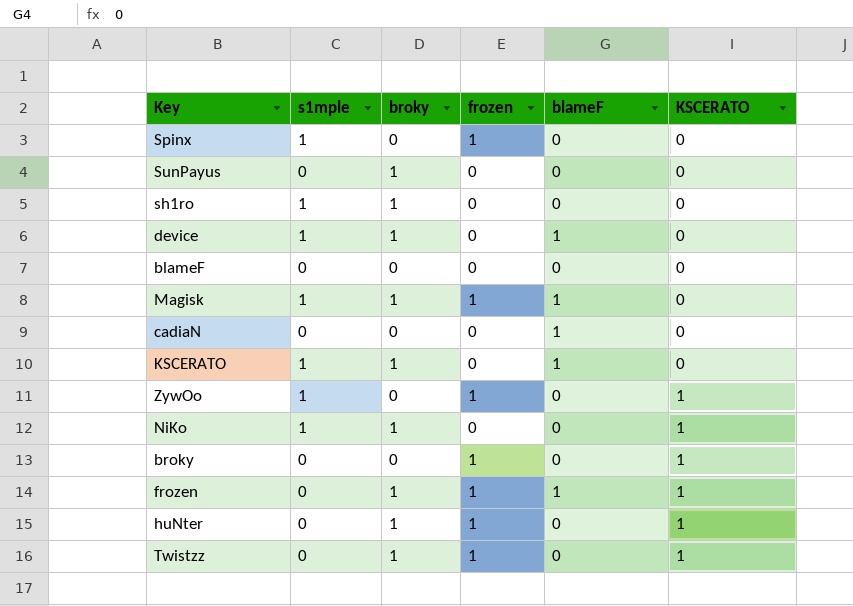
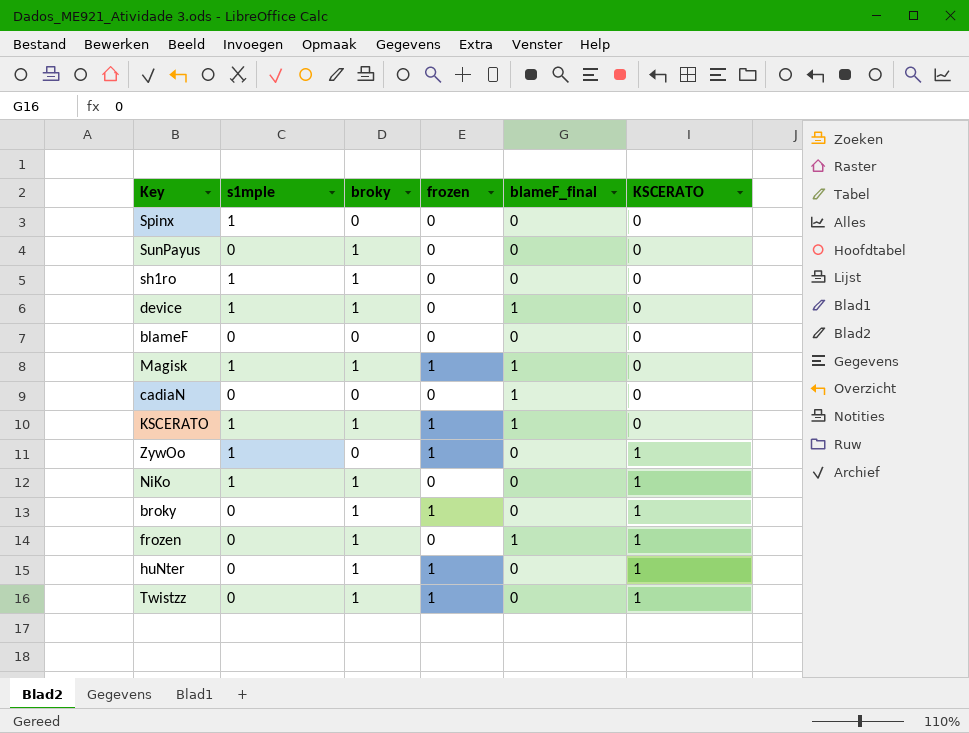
column name: blameF -> blameF_final
Spinx | frozen: 1 -> 0
KSCERATO | frozen: 0 -> 1
broky | broky: 0 -> 1
frozen | frozen: 1 -> 0

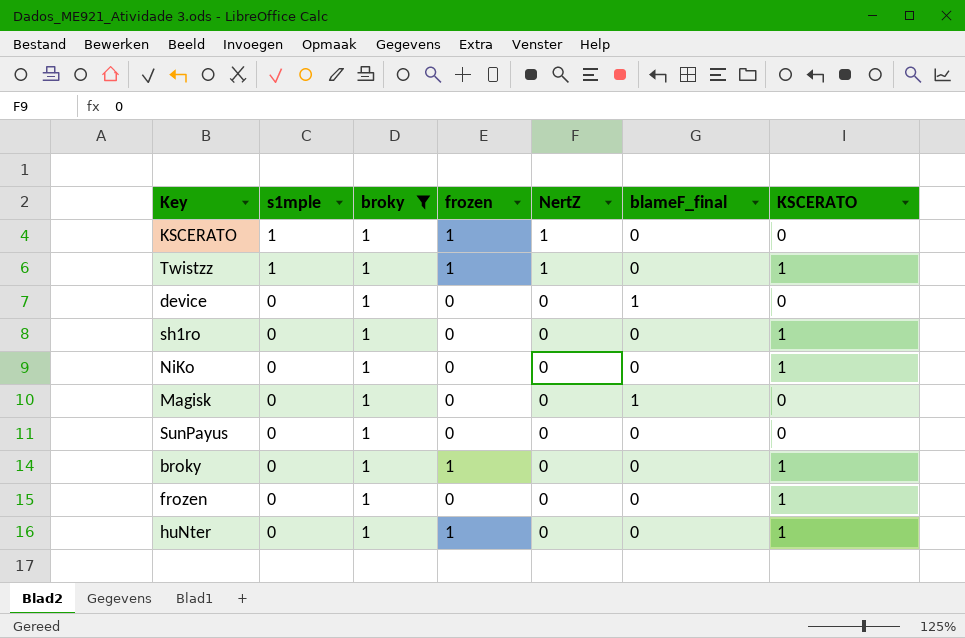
filter: none -> broky = 1
row order: KSCERATO ascending -> s1mple descending
column NertZ | position: none -> 5
KSCERATO | blameF_final: 1 -> 0
Twistzz | s1mple: 0 -> 1
device | s1mple: 1 -> 0
sh1ro | s1mple: 1 -> 0
sh1ro | KSCERATO: 0 -> 1
NiKo | s1mple: 1 -> 0
Magisk | s1mple: 1 -> 0
Magisk | frozen: 1 -> 0
frozen | blameF_final: 1 -> 0

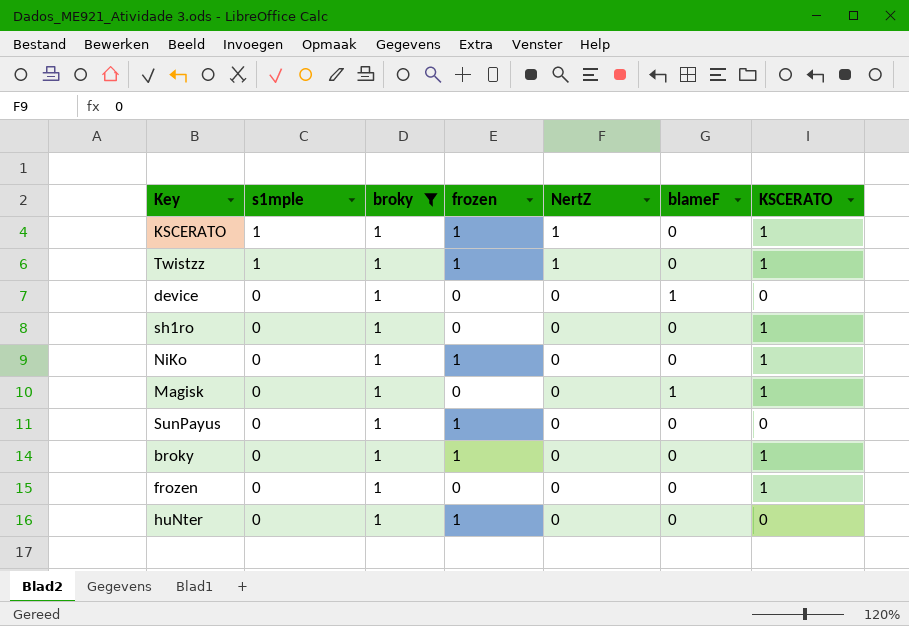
column name: blameF_final -> blameF
KSCERATO | KSCERATO: 0 -> 1
NiKo | frozen: 0 -> 1
Magisk | KSCERATO: 0 -> 1
SunPayus | frozen: 0 -> 1
huNter | KSCERATO: 1 -> 0

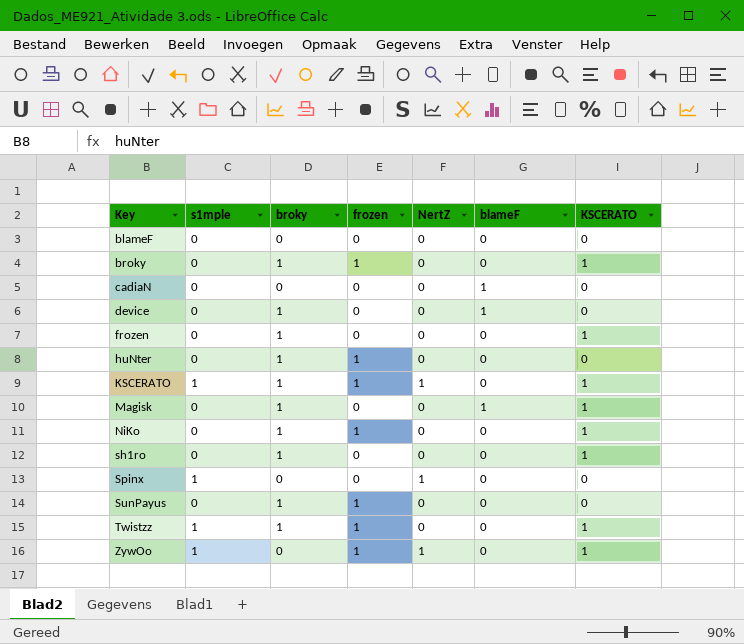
filter: broky = 1 -> none
row order: s1mple descending -> Key ascending
Twistzz | NertZ: 1 -> 0

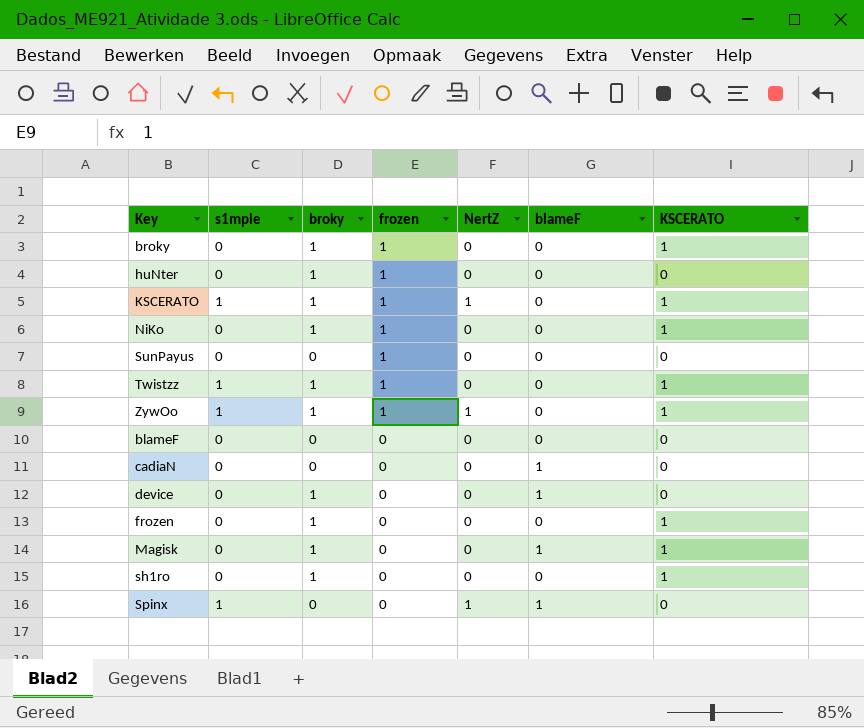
row order: Key ascending -> frozen descending
SunPayus | broky: 1 -> 0
ZywOo | broky: 0 -> 1
Spinx | blameF: 0 -> 1

